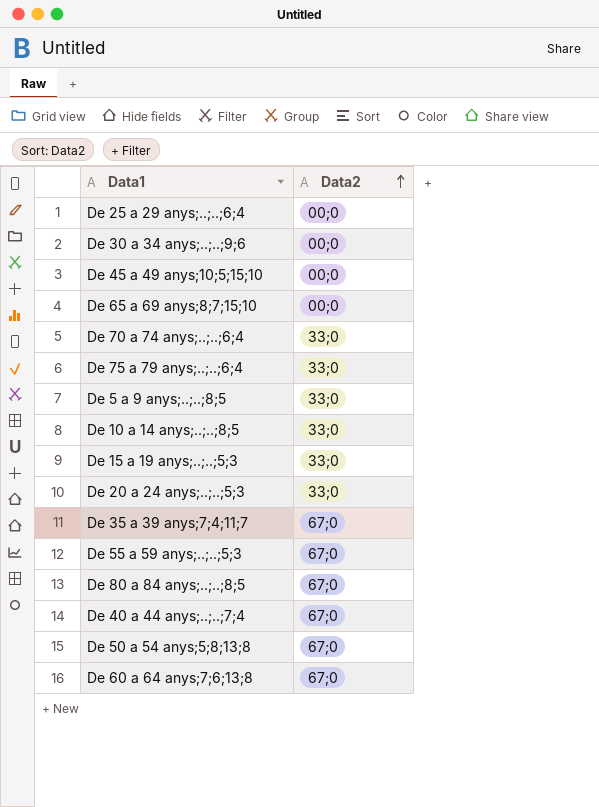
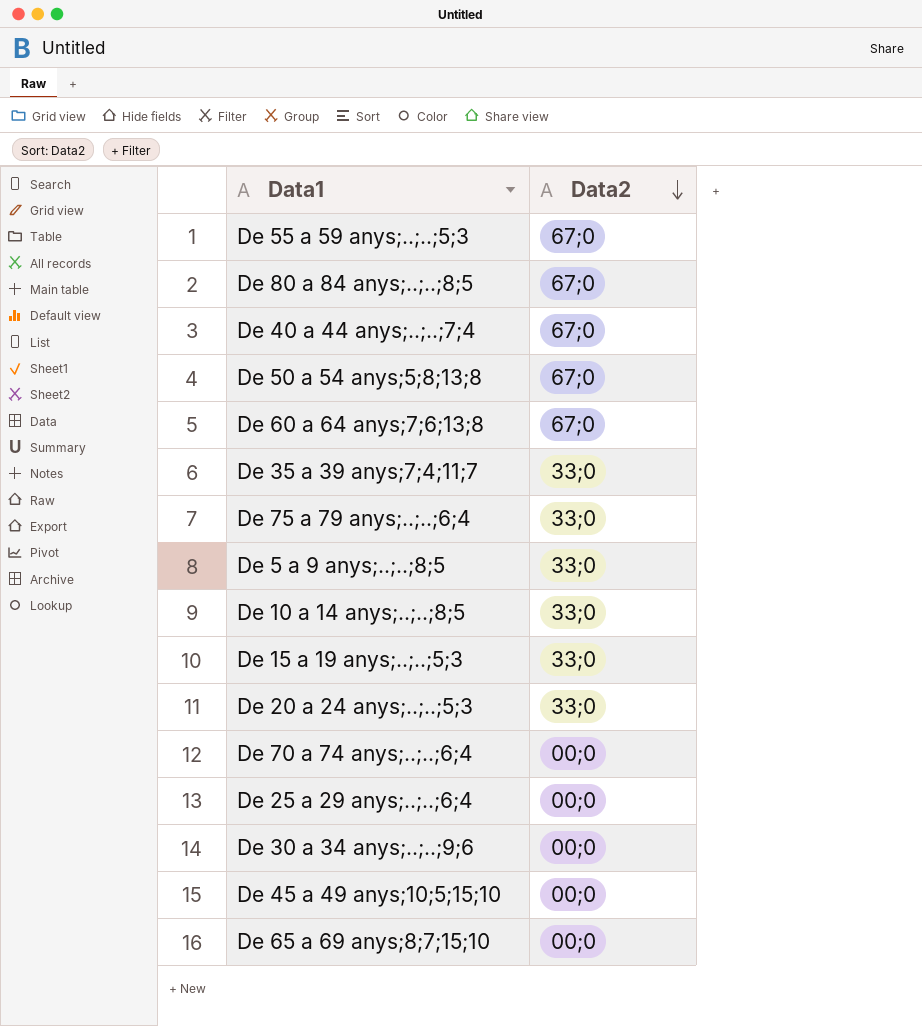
row order: Data2 ascending -> Data2 descending
De 35 a 39 anys;7;4;11;7 | Data2: 67;0 -> 33;0
De 70 a 74 anys;..;..;6;4 | Data2: 33;0 -> 00;0

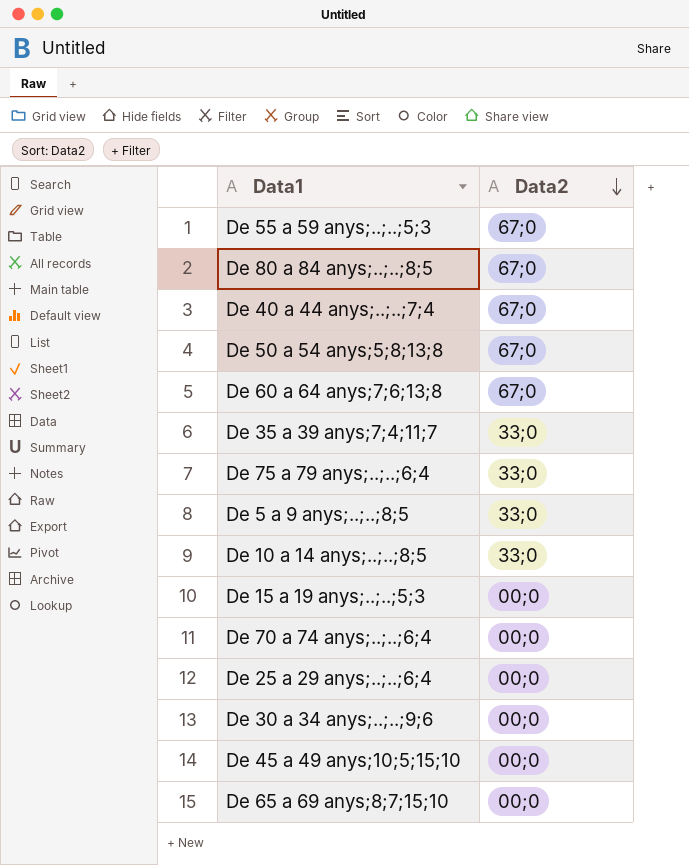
row De 20 a 24 anys;..;..;5;3: 33;0 -> none
De 15 a 19 anys;..;..;5;3 | Data2: 33;0 -> 00;0

